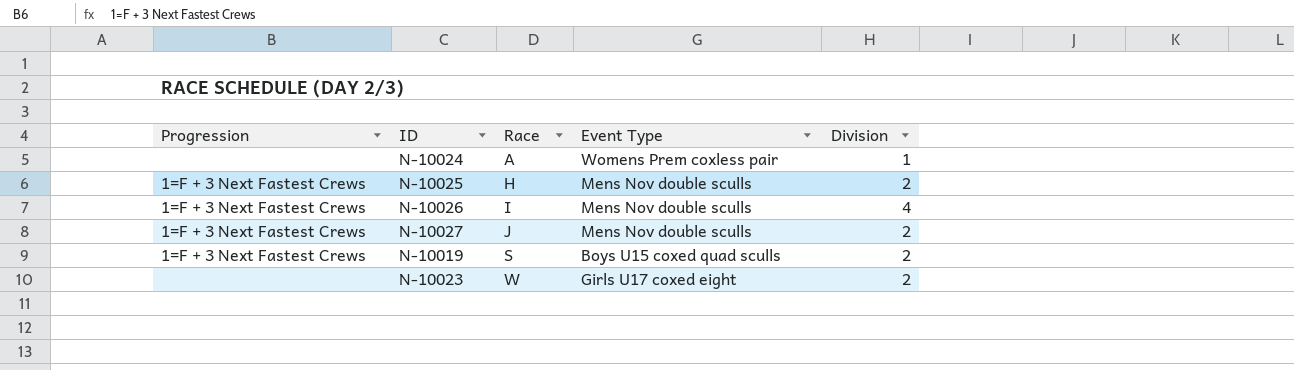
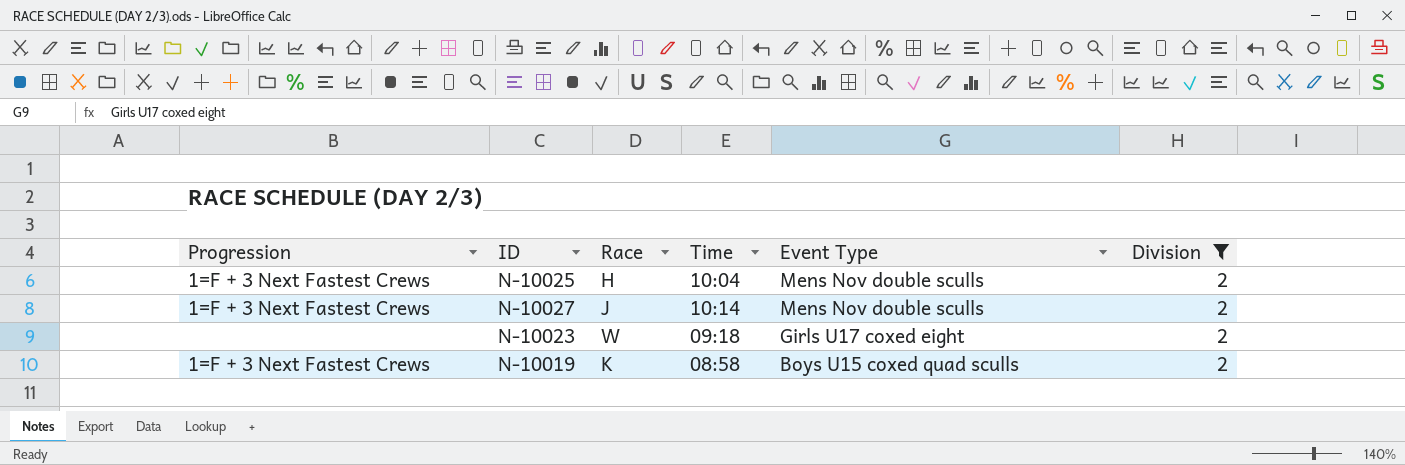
filter: none -> Division = 2
row order: Race ascending -> Event Type descending
column Time | position: none -> 4
N-10019 | Race: S -> K

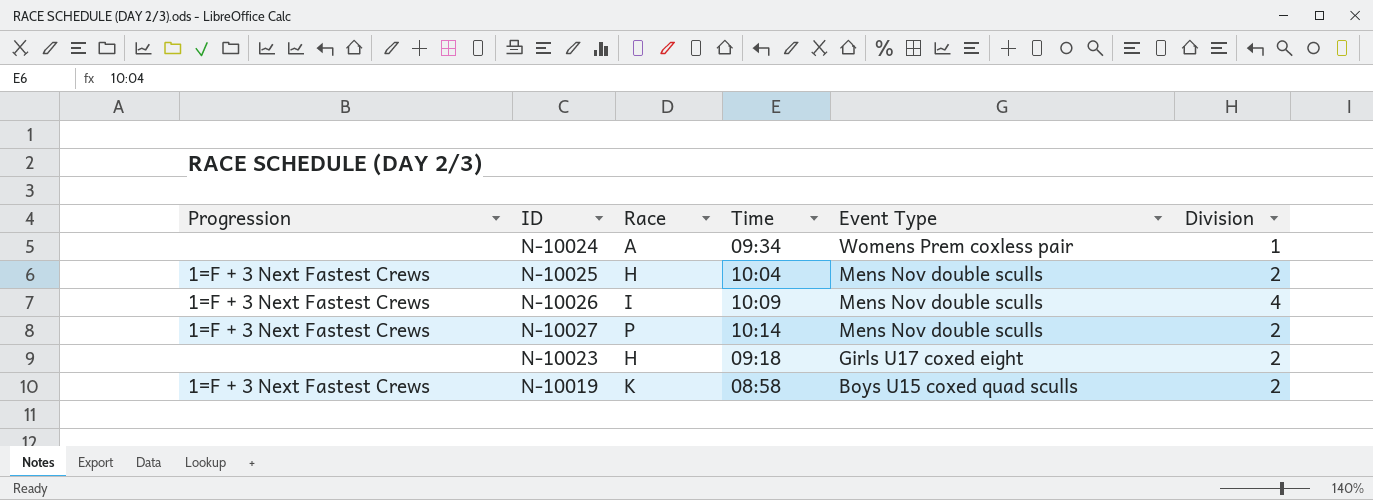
filter: Division = 2 -> none
N-10027 | Race: J -> P
N-10023 | Race: W -> H

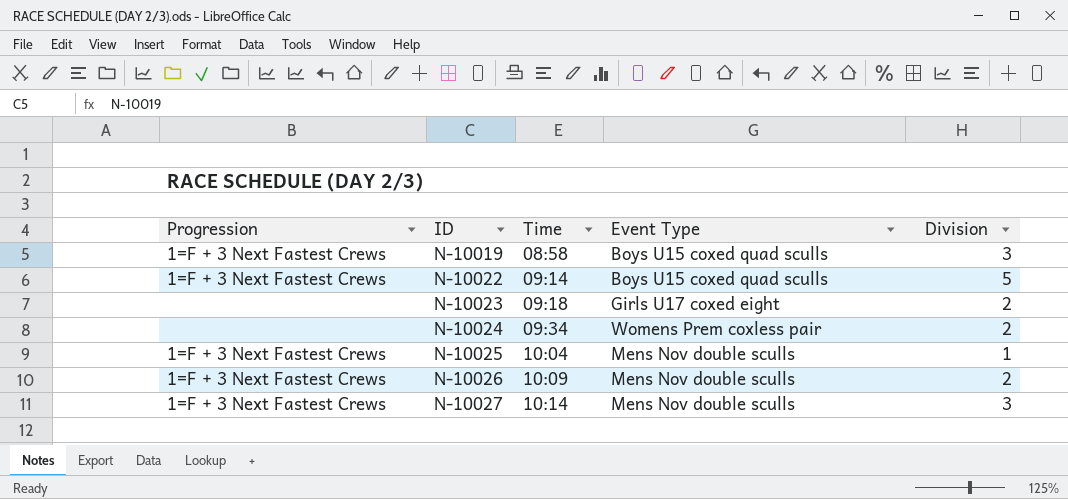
row order: Event Type descending -> ID ascending
column Race | position: 3 -> none
N-10019 | Division: 2 -> 3
row N-10022: none -> 1=F + 3 Next Fastest Crews | 09:14 | Boys U15 coxed quad sculls | 5
N-10024 | Division: 1 -> 2
N-10025 | Division: 2 -> 1
N-10026 | Division: 4 -> 2
N-10027 | Division: 2 -> 3

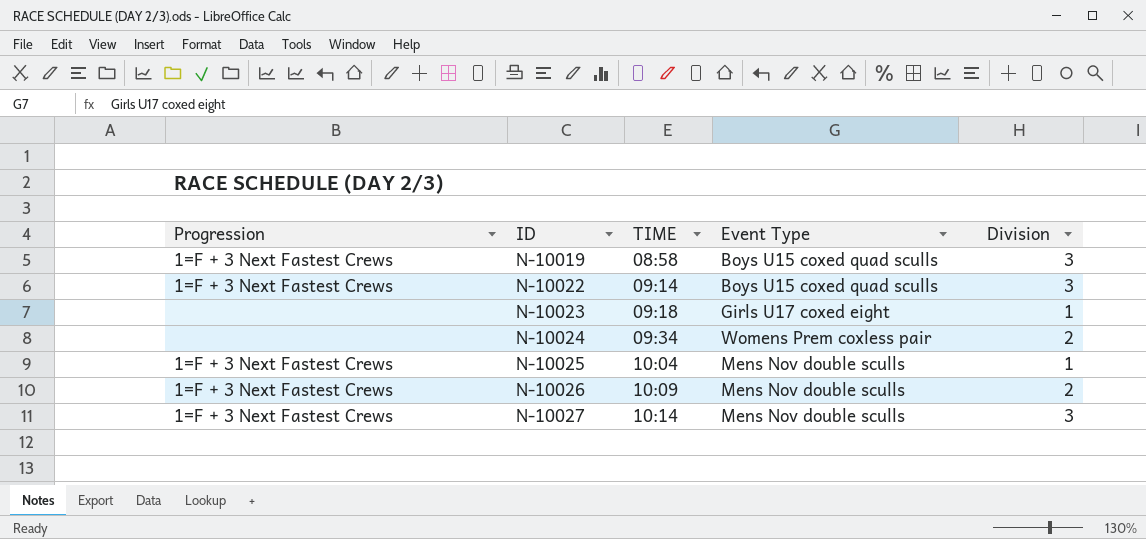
column name: Time -> TIME
N-10022 | Division: 5 -> 3
N-10023 | Division: 2 -> 1

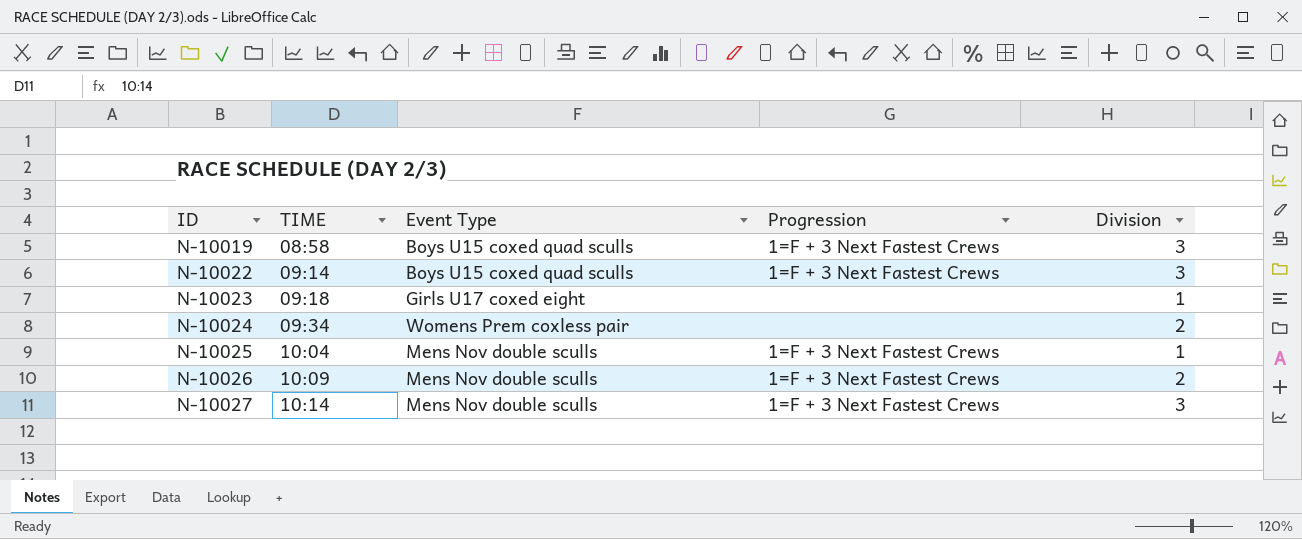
column Progression | position: 1 -> 4

